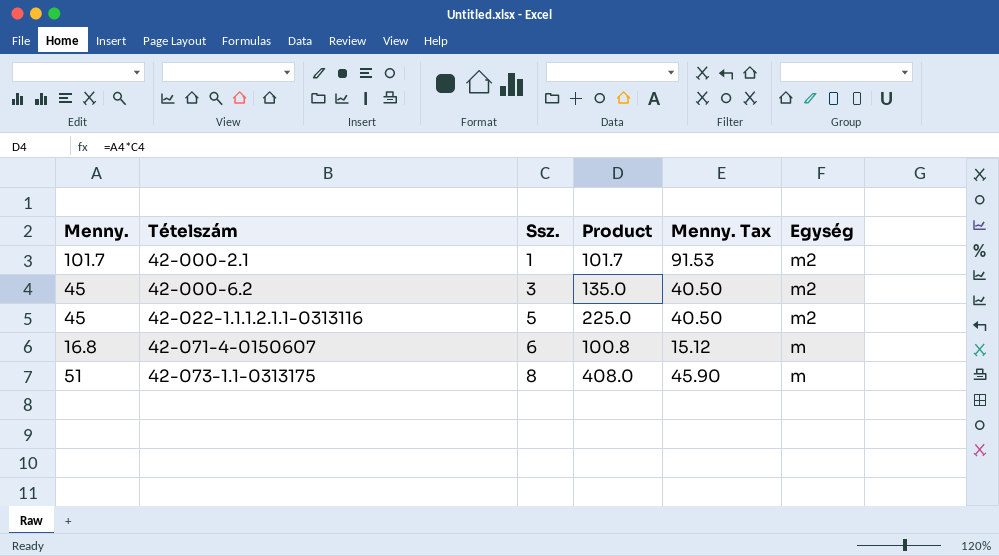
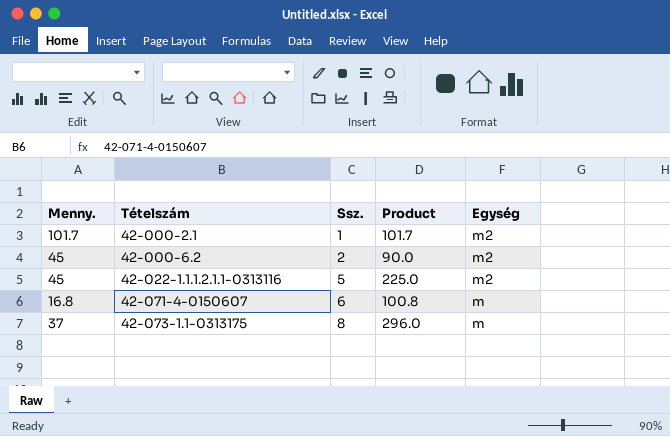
column Menny. Tax | formula: [Menny.] * 0.9 -> none
42-000-6.2 | Ssz.: 3 -> 2
42-000-6.2 | Product: 135.0 -> 90.0
42-073-1.1-0313175 | Menny.: 51 -> 37
42-073-1.1-0313175 | Product: 408.0 -> 296.0

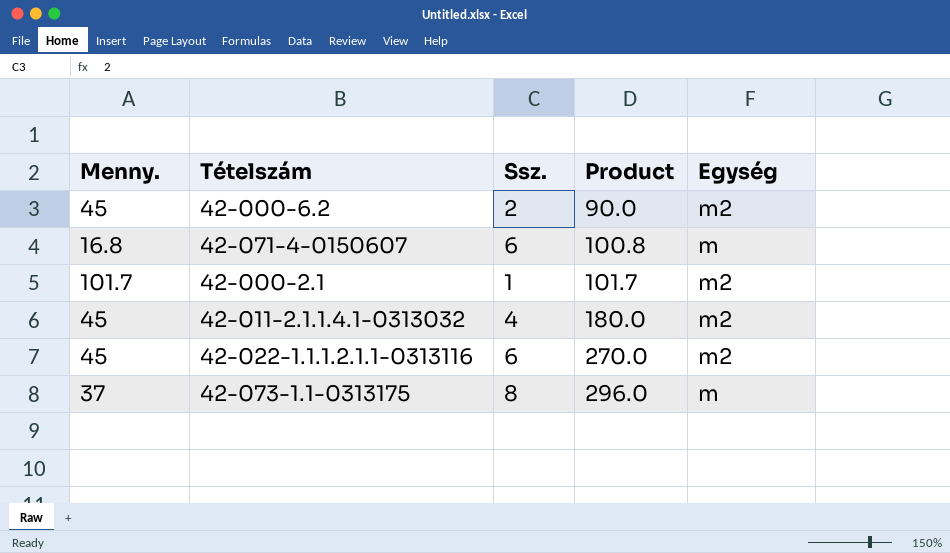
row order: Tételszám ascending -> Product ascending
row 42-011-2.1.1.4.1-0313032: none -> 45 | 4 | 180.0 | m2
42-022-1.1.1.2.1.1-0313116 | Ssz.: 5 -> 6
42-022-1.1.1.2.1.1-0313116 | Product: 225.0 -> 270.0

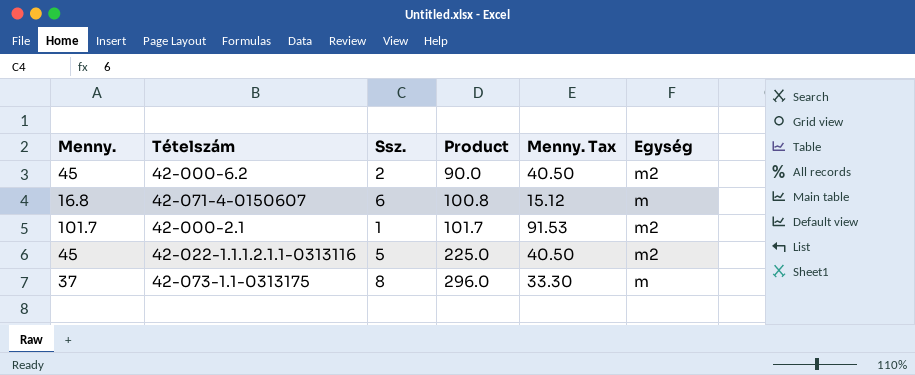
column Menny. Tax | formula: none -> [Menny.] * 0.9
row 42-011-2.1.1.4.1-0313032: 45 | 4 | 180.0 | m2 -> none
42-022-1.1.1.2.1.1-0313116 | Ssz.: 6 -> 5
42-022-1.1.1.2.1.1-0313116 | Product: 270.0 -> 225.0

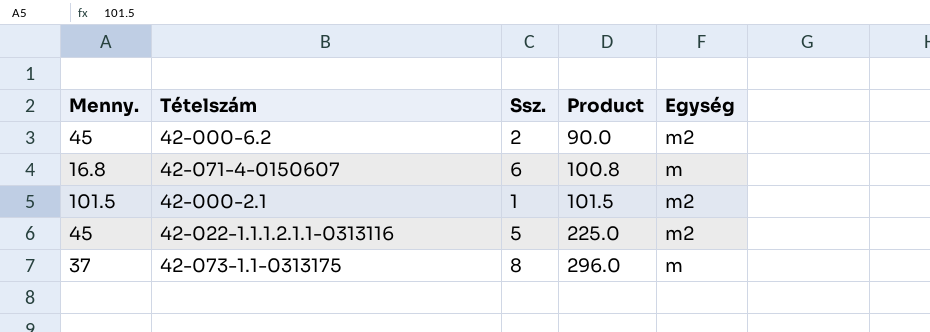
column Menny. Tax | formula: [Menny.] * 0.9 -> none
42-000-2.1 | Menny.: 101.7 -> 101.5
42-000-2.1 | Product: 101.7 -> 101.5

